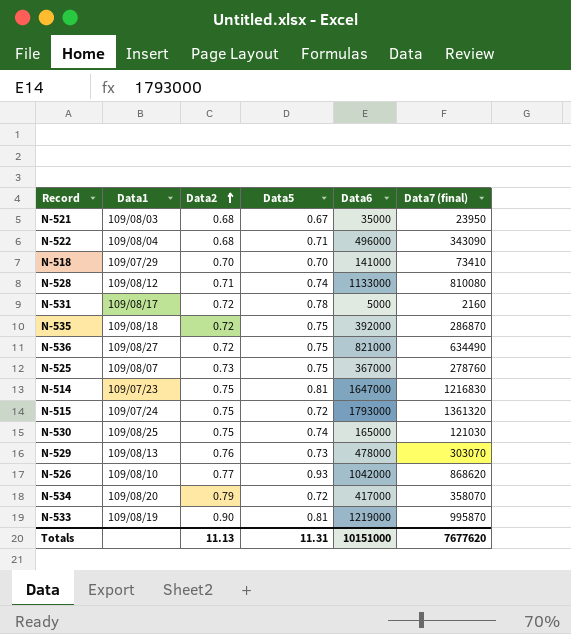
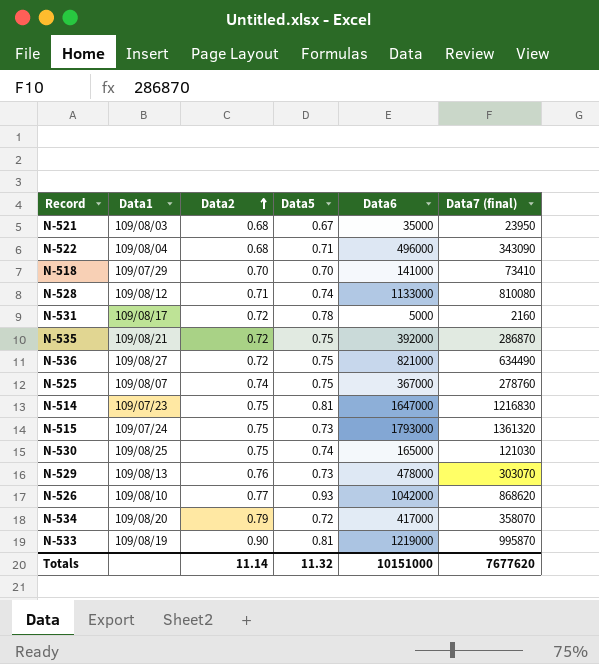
N-535 | Data1: 109/08/18 -> 109/08/21
N-525 | Data2: 0.73 -> 0.74
N-515 | Data5: 0.72 -> 0.73
Totals | Data2: 11.13 -> 11.14
Totals | Data5: 11.31 -> 11.32

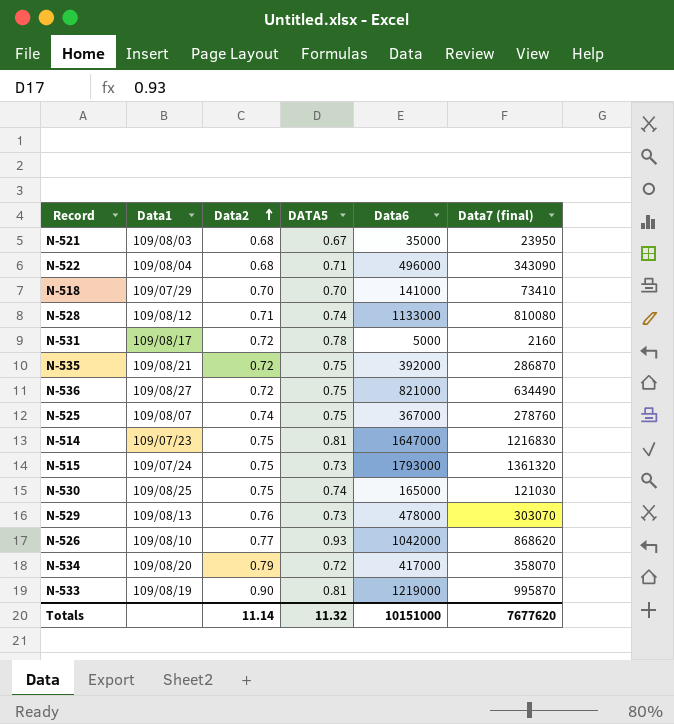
column name: Data5 -> DATA5

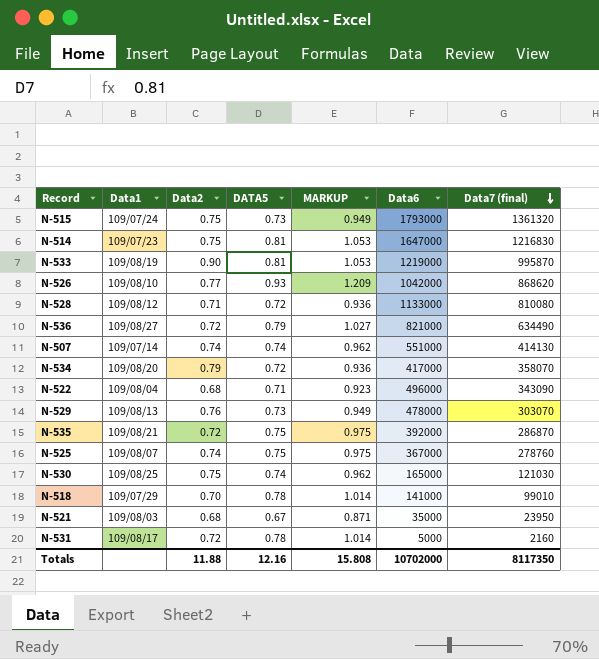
row order: Data2 ascending -> Data7 (final) descending
column MARKUP | formula: none -> [DATA5] * 1.3
N-528 | DATA5: 0.74 -> 0.72
N-536 | DATA5: 0.75 -> 0.79
row N-507: none -> 109/07/14 | 0.74 | 0.74 | 0.962 | 551000 | 414130
N-518 | DATA5: 0.70 -> 0.78
N-518 | Data7 (final): 73410 -> 99010
Totals | Data2: 11.14 -> 11.88
Totals | DATA5: 11.32 -> 12.16
Totals | Data6: 10151000 -> 10702000
Totals | Data7 (final): 7677620 -> 8117350

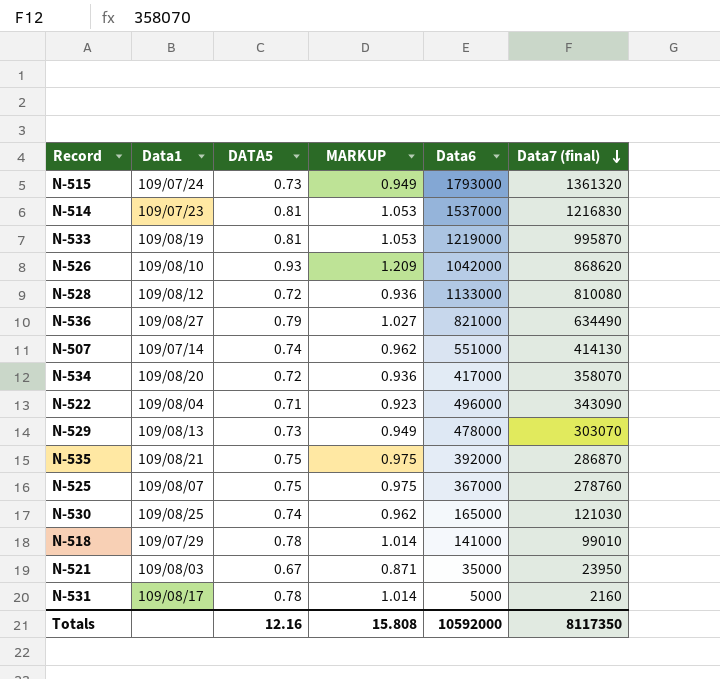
column Data2 | position: 3 -> none
N-514 | Data6: 1647000 -> 1537000
Totals | Data6: 10702000 -> 10592000

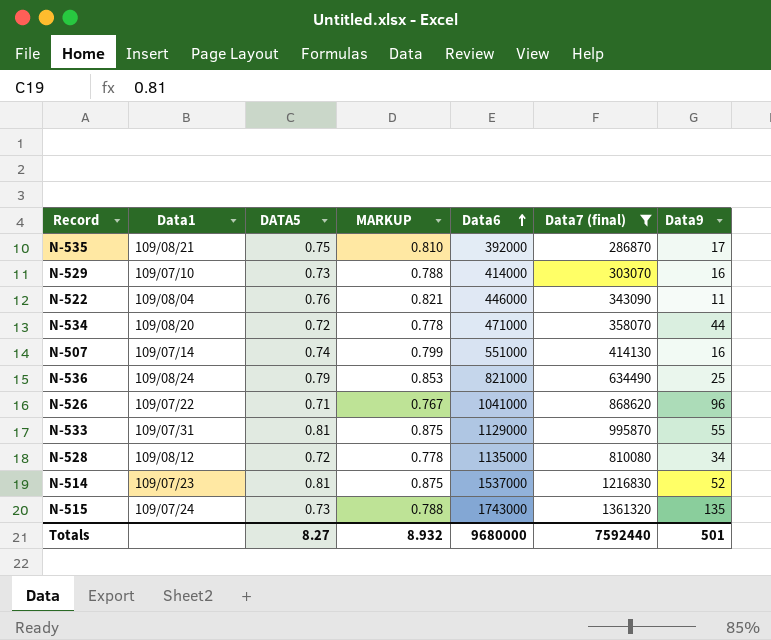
filter: none -> Data7 (final) >= 286870
row order: Data7 (final) descending -> Data6 ascending
column MARKUP | formula: [DATA5] * 1.3 -> [DATA5] * 1.08
column Data9 | position: none -> 7
N-529 | Data1: 109/08/13 -> 109/07/10
N-529 | Data6: 478000 -> 414000
N-522 | DATA5: 0.71 -> 0.76
N-522 | Data6: 496000 -> 446000
N-534 | Data6: 417000 -> 471000
N-536 | Data1: 109/08/27 -> 109/08/24
N-526 | Data1: 109/08/10 -> 109/07/22
N-526 | DATA5: 0.93 -> 0.71
N-526 | Data6: 1042000 -> 1041000
N-533 | Data1: 109/08/19 -> 109/07/31
N-533 | Data6: 1219000 -> 1129000
N-528 | Data6: 1133000 -> 1135000
N-515 | Data6: 1793000 -> 1743000
Totals | DATA5: 12.16 -> 8.27
Totals | MARKUP: 15.808 -> 8.932
Totals | Data6: 10592000 -> 9680000
Totals | Data7 (final): 8117350 -> 7592440

